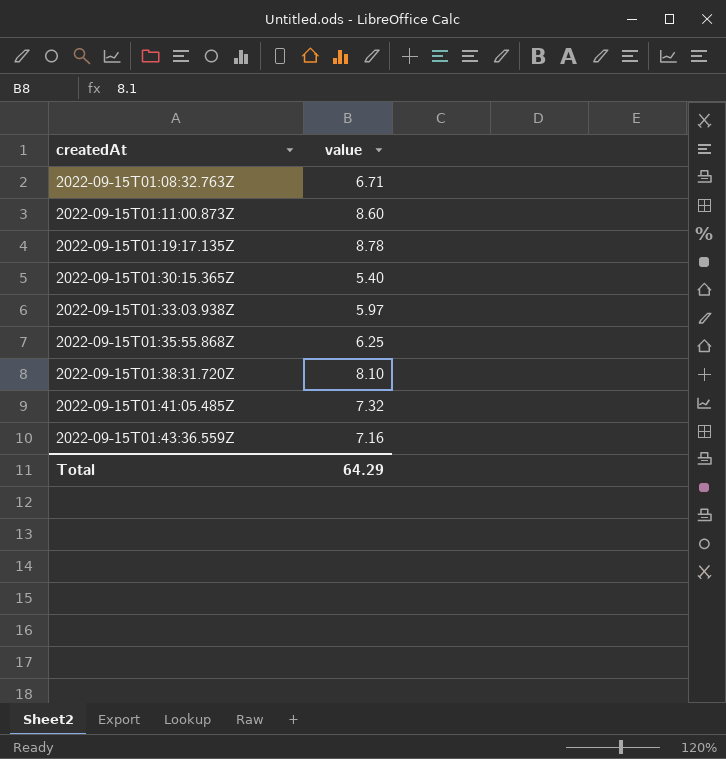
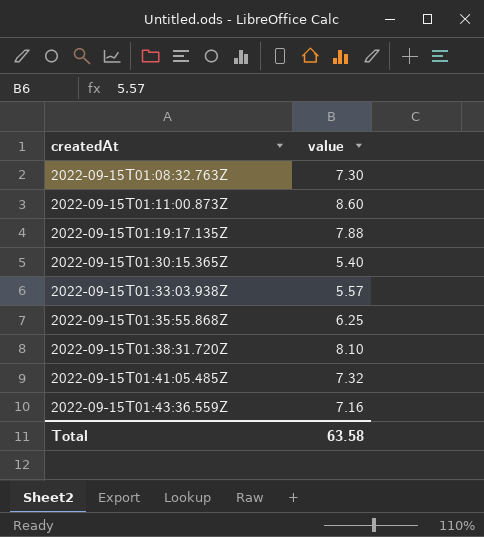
2022-09-15T01:08:32.763Z | value: 6.71 -> 7.30
2022-09-15T01:19:17.135Z | value: 8.78 -> 7.88
2022-09-15T01:33:03.938Z | value: 5.97 -> 5.57
Total | value: 64.29 -> 63.58

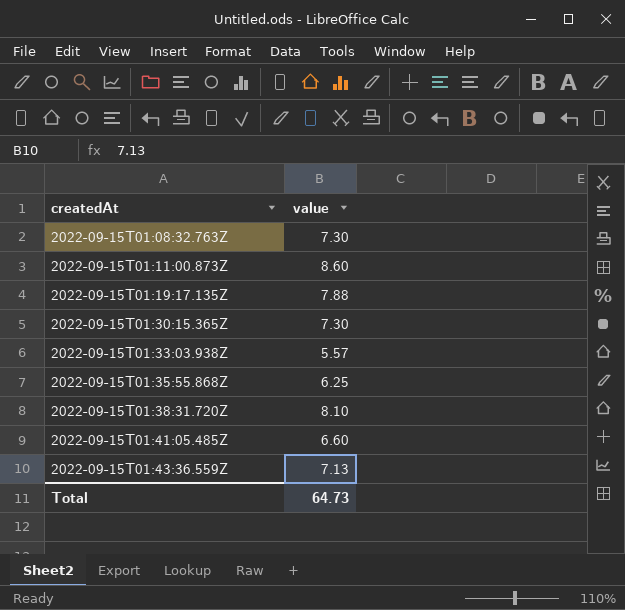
2022-09-15T01:30:15.365Z | value: 5.40 -> 7.30
2022-09-15T01:41:05.485Z | value: 7.32 -> 6.60
2022-09-15T01:43:36.559Z | value: 7.16 -> 7.13
Total | value: 63.58 -> 64.73

